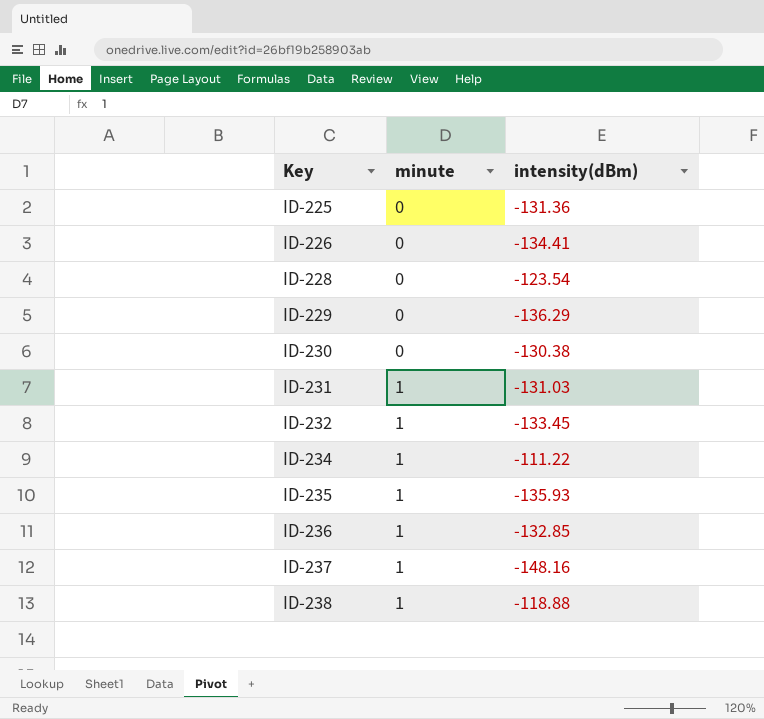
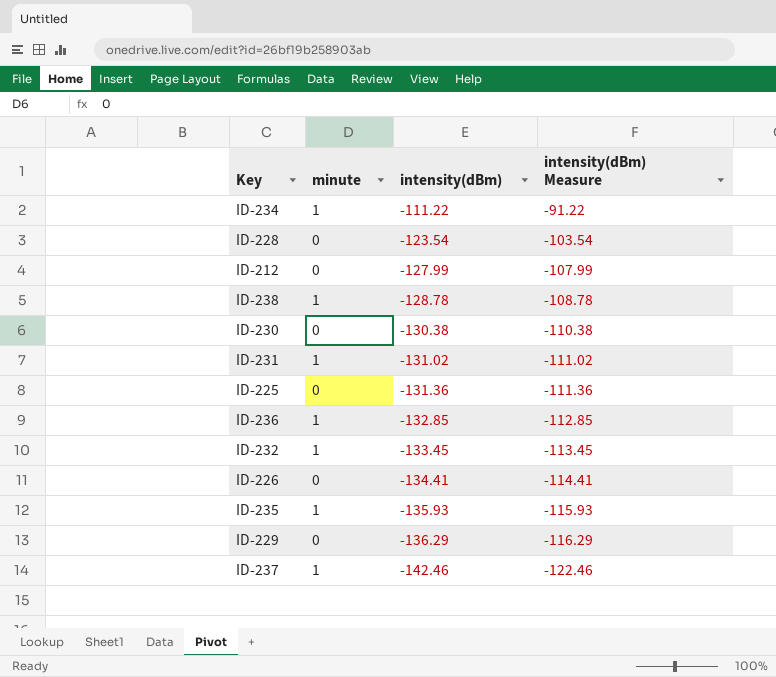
row order: Key ascending -> intensity(dBm) descending
column intensity(dBm) Measure | formula: none -> [intensity(dBm)] + 20
row ID-212: none -> 0 | -127.99 | -107.99
ID-238 | intensity(dBm): -118.88 -> -128.78
ID-231 | intensity(dBm): -131.03 -> -131.02
ID-237 | intensity(dBm): -148.16 -> -142.46

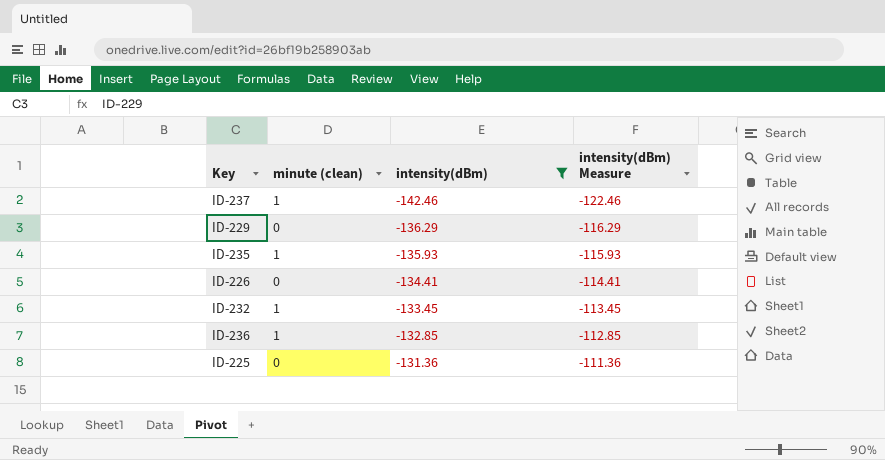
filter: none -> intensity(dBm) <= -131.36
row order: intensity(dBm) descending -> intensity(dBm) ascending
column name: minute -> minute (clean)

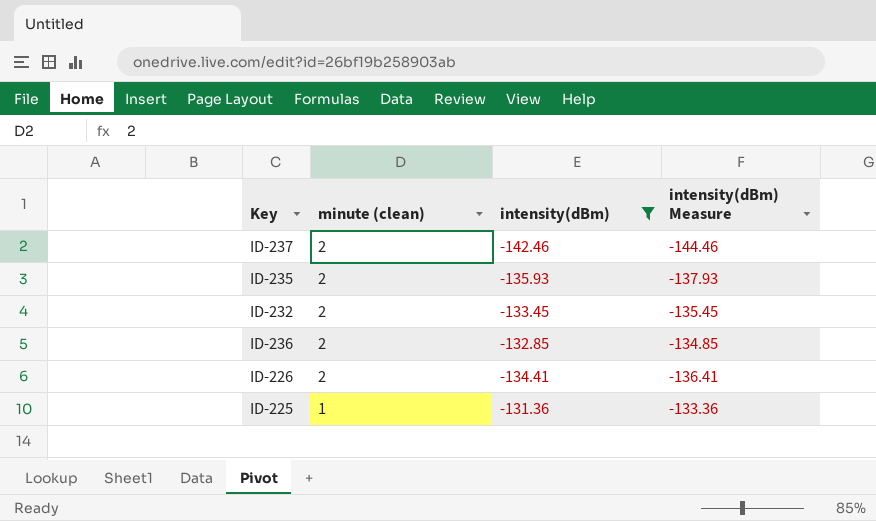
row order: intensity(dBm) ascending -> minute (clean) descending
column intensity(dBm) Measure | formula: [intensity(dBm)] + 20 -> [intensity(dBm)] - 2
row ID-229: 0 | -136.29 | -116.29 -> none
ID-237 | minute (clean): 1 -> 2
ID-235 | minute (clean): 1 -> 2
ID-232 | minute (clean): 1 -> 2
ID-236 | minute (clean): 1 -> 2
ID-226 | minute (clean): 0 -> 2
ID-225 | minute (clean): 0 -> 1

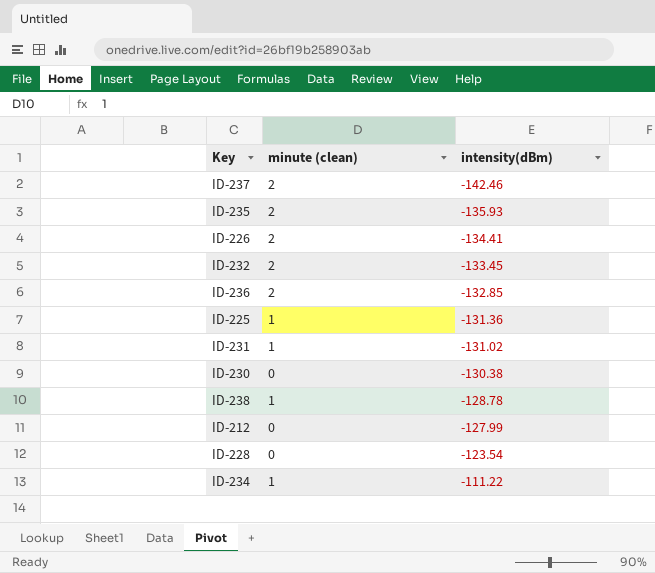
filter: intensity(dBm) <= -131.36 -> none
row order: minute (clean) descending -> intensity(dBm) ascending
column intensity(dBm) Measure | formula: [intensity(dBm)] - 2 -> none

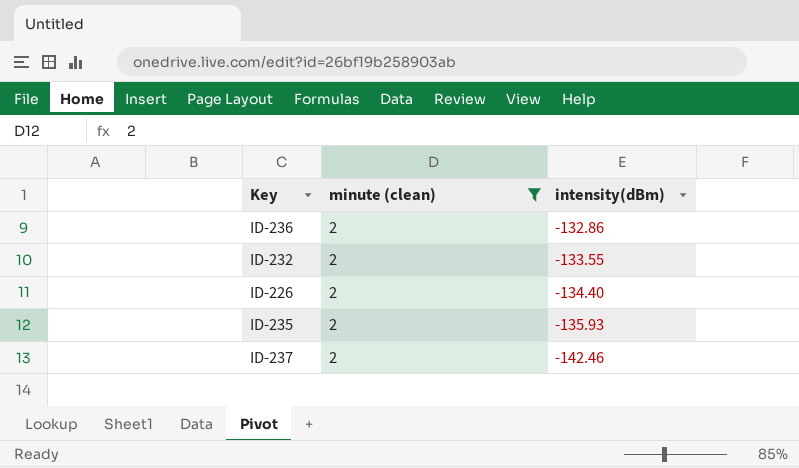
filter: none -> minute (clean) = 2
row order: intensity(dBm) ascending -> intensity(dBm) descending
ID-236 | intensity(dBm): -132.85 -> -132.86
ID-232 | intensity(dBm): -133.45 -> -133.55
ID-226 | intensity(dBm): -134.41 -> -134.40

